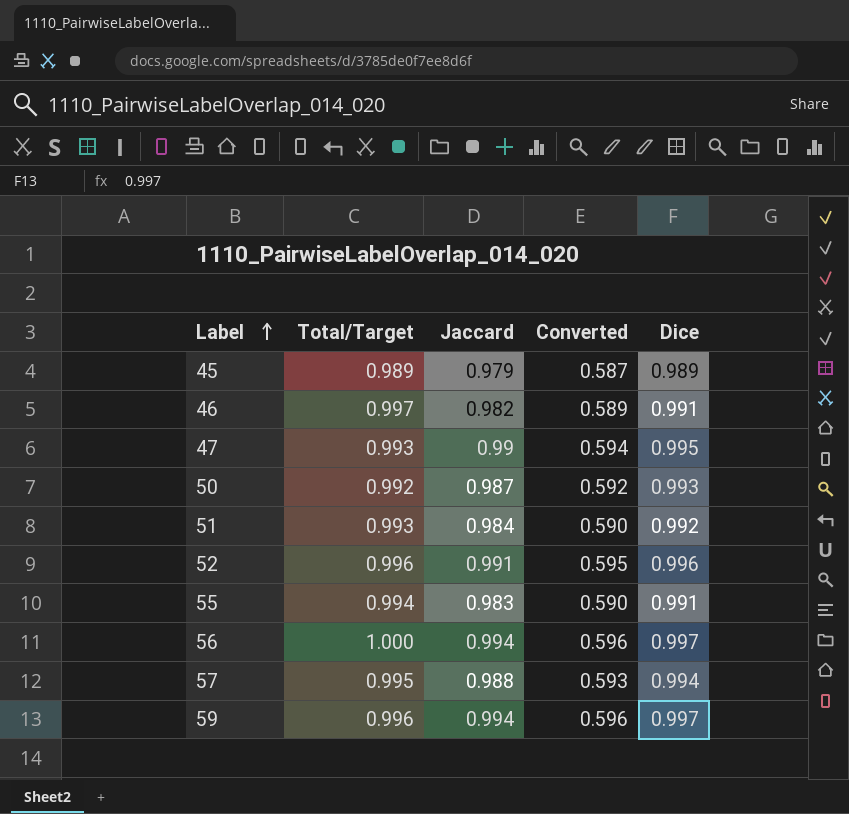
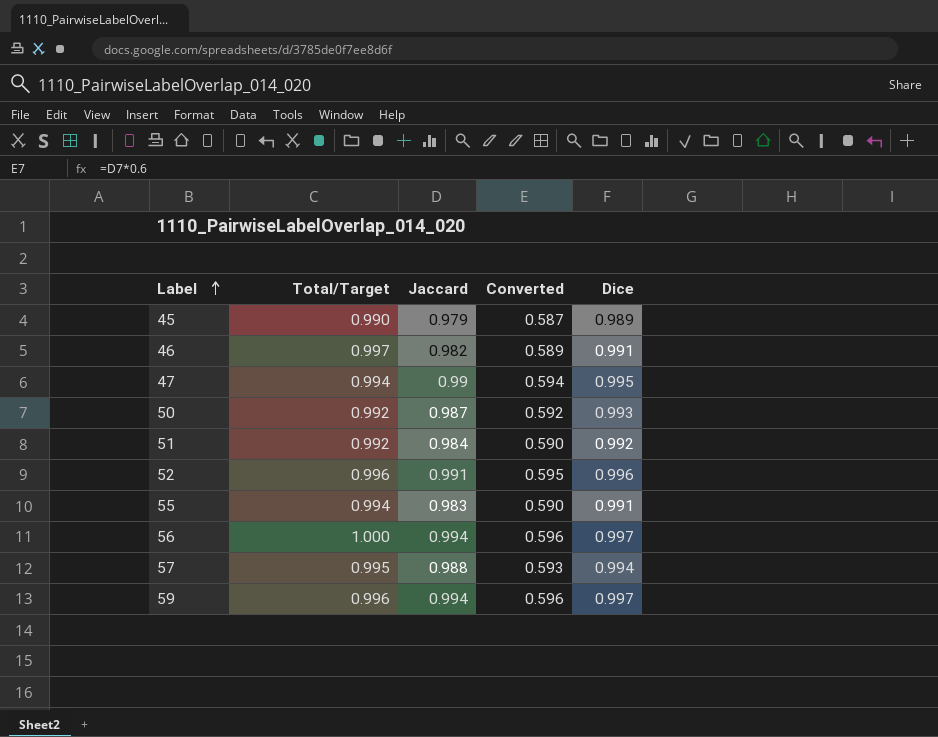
45 | Total/Target: 0.989 -> 0.990
47 | Total/Target: 0.993 -> 0.994
51 | Total/Target: 0.993 -> 0.992

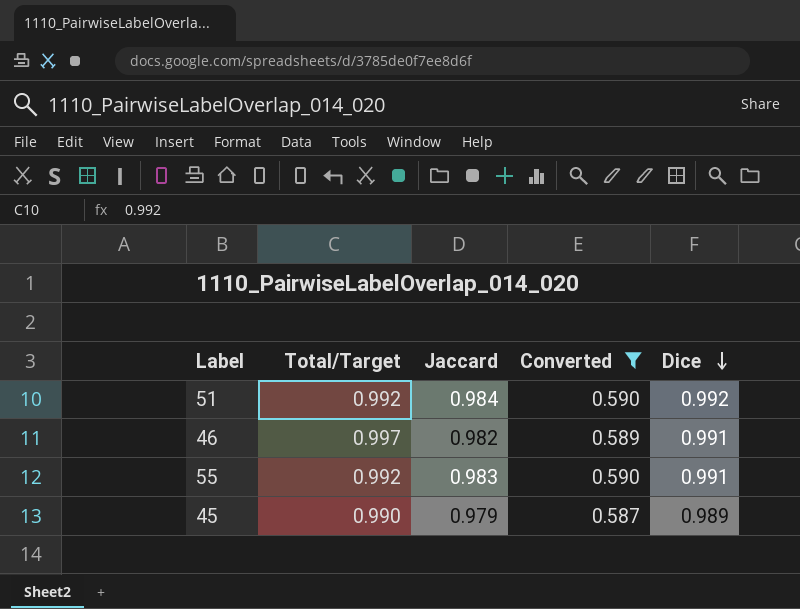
filter: none -> Converted <= 0.590
row order: Label ascending -> Dice descending
55 | Total/Target: 0.994 -> 0.992

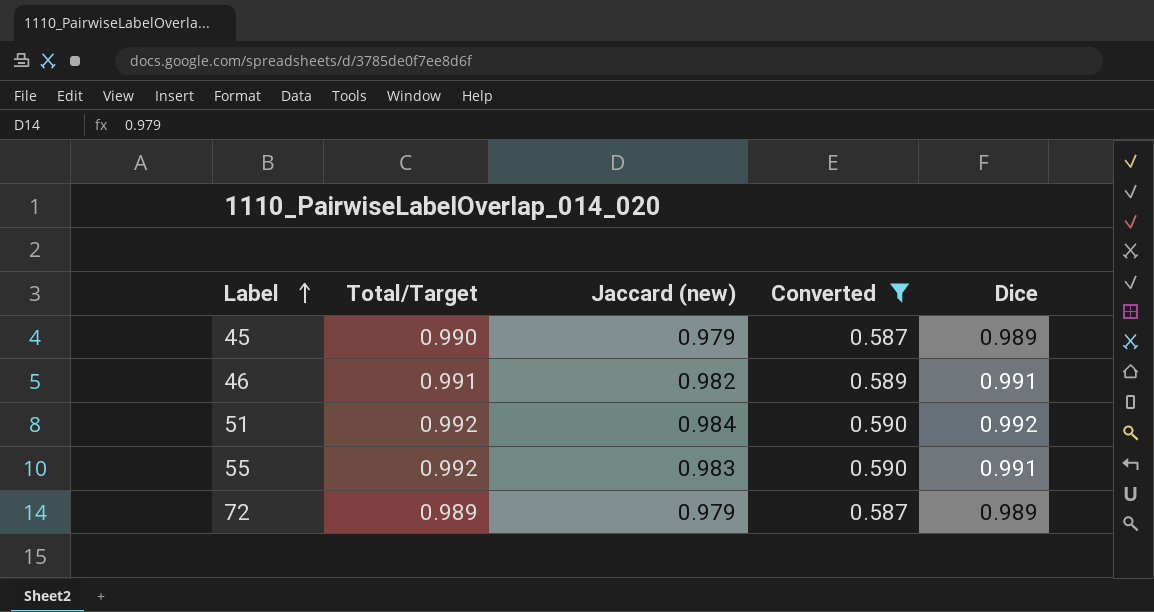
row order: Dice descending -> Label ascending
column name: Jaccard -> Jaccard (new)
46 | Total/Target: 0.997 -> 0.991
row 72: none -> 0.989 | 0.979 | 0.587 | 0.989

